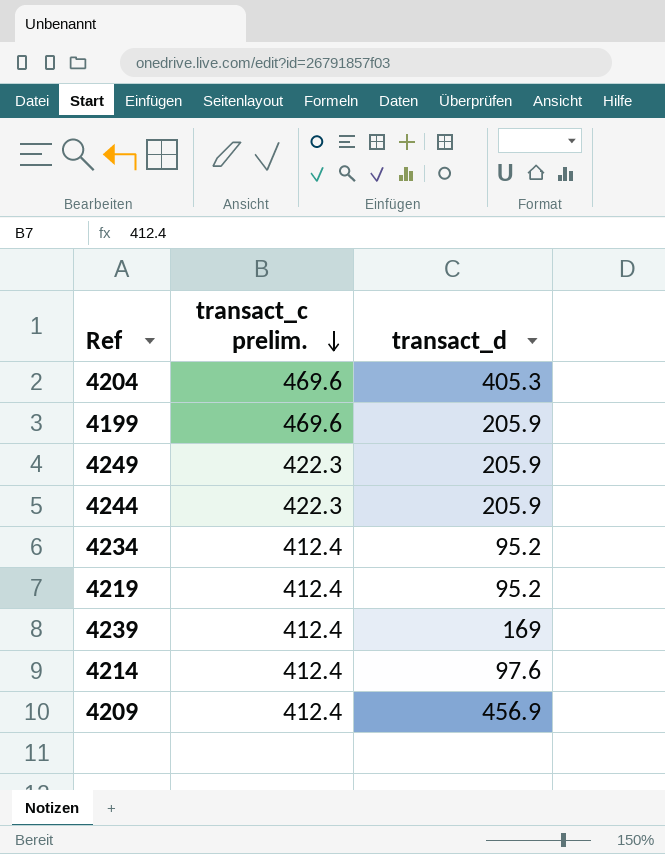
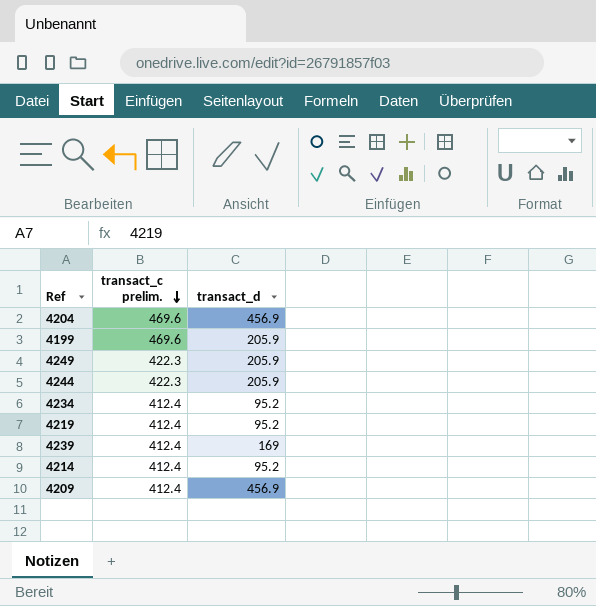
4204 | transact_d: 405.3 -> 456.9
4214 | transact_d: 97.6 -> 95.2

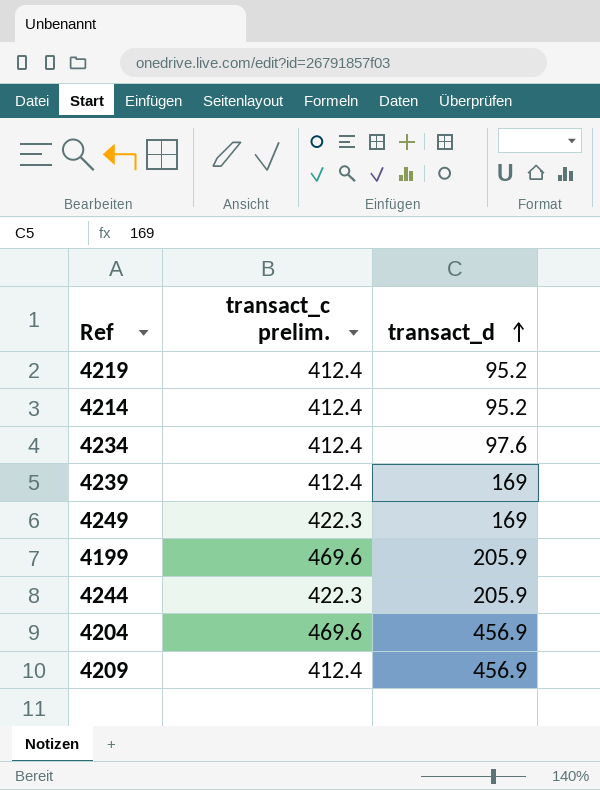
row order: transact_c prelim. descending -> transact_d ascending
4234 | transact_d: 95.2 -> 97.6
4249 | transact_d: 205.9 -> 169

